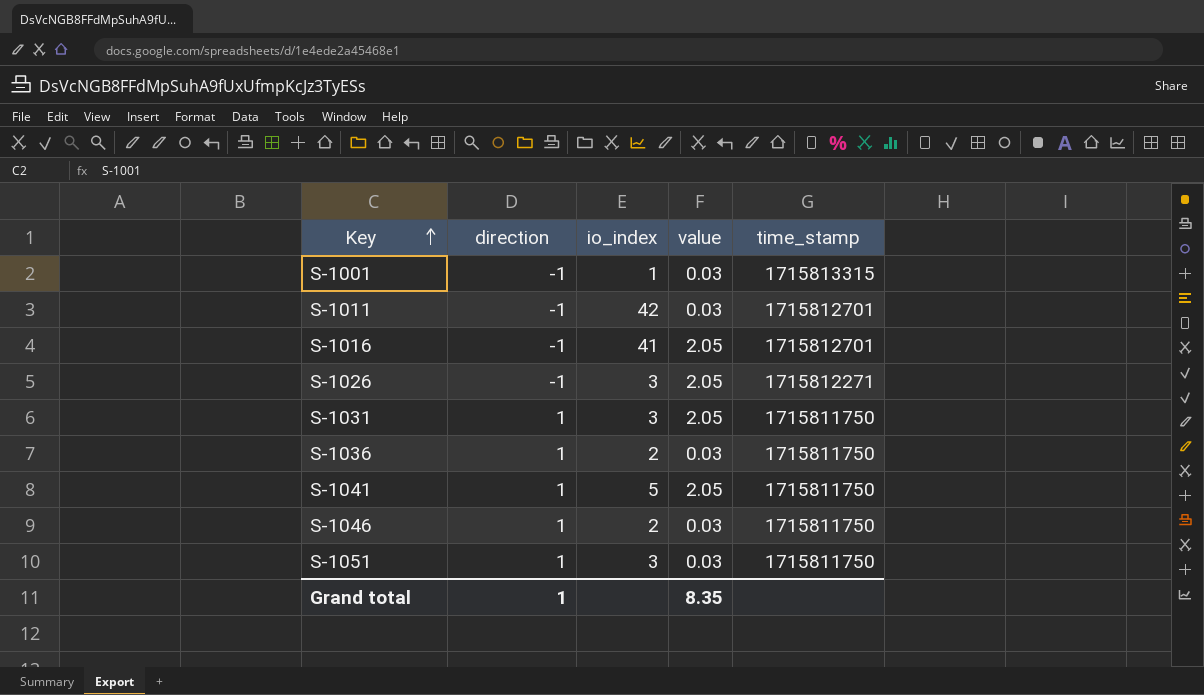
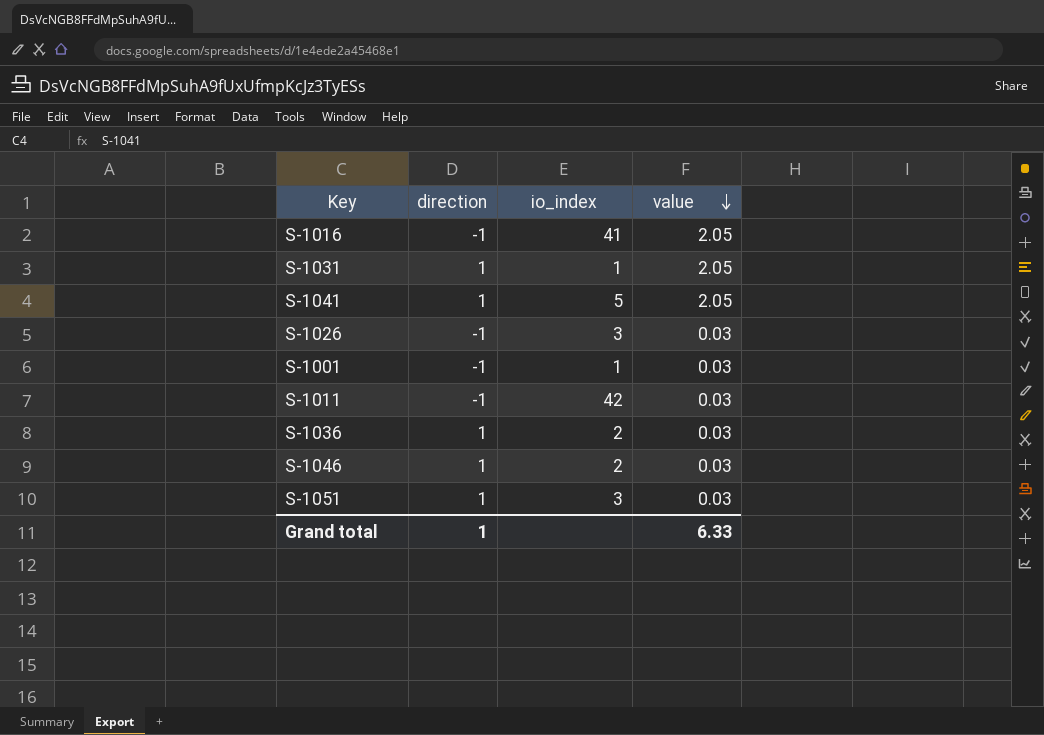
row order: Key ascending -> value descending
column time_stamp | position: 5 -> none
S-1031 | io_index: 3 -> 1
S-1026 | value: 2.05 -> 0.03
Grand total | value: 8.35 -> 6.33

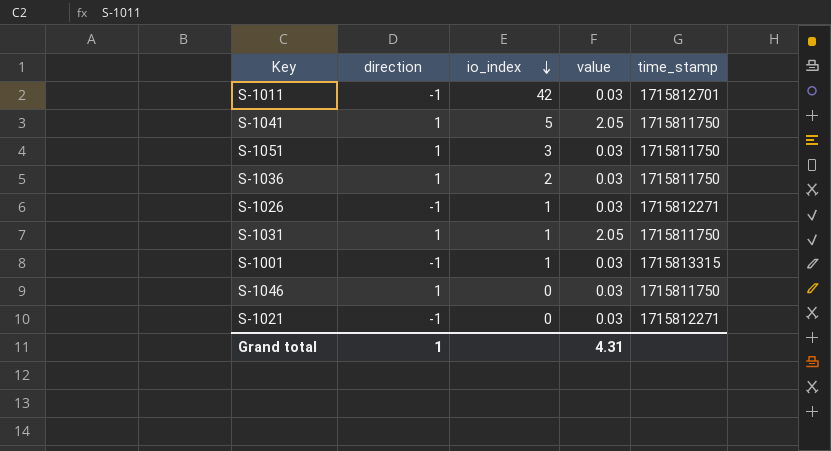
row order: value descending -> io_index descending
column time_stamp | position: none -> 5
row S-1016: -1 | 41 | 2.05 -> none
S-1026 | io_index: 3 -> 1
S-1046 | io_index: 2 -> 0
row S-1021: none -> -1 | 0 | 0.03 | 1715812271
Grand total | value: 6.33 -> 4.31

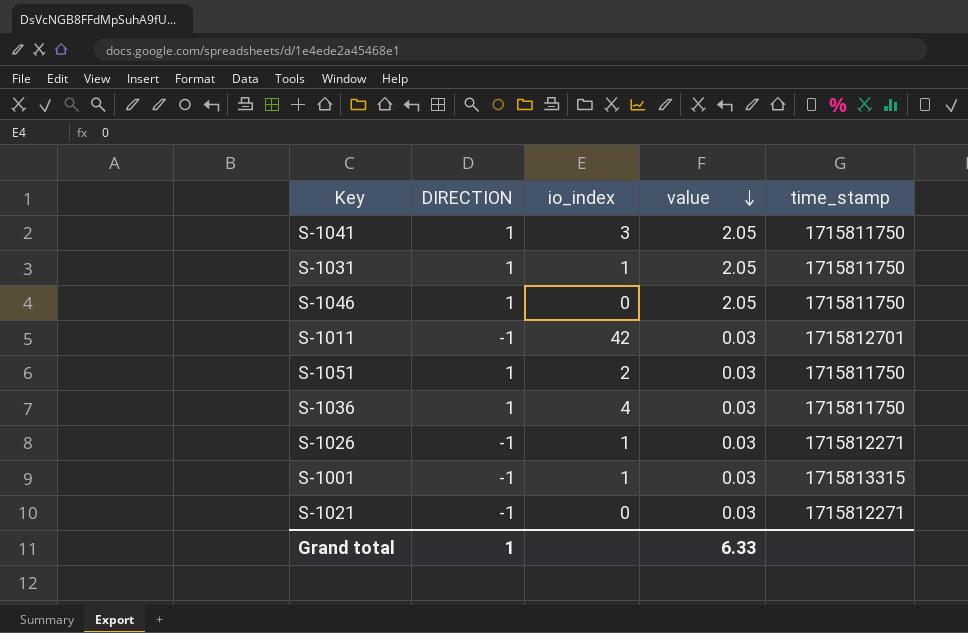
row order: io_index descending -> value descending
column name: direction -> DIRECTION
S-1041 | io_index: 5 -> 3
S-1046 | value: 0.03 -> 2.05
S-1051 | io_index: 3 -> 2
S-1036 | io_index: 2 -> 4
Grand total | value: 4.31 -> 6.33

